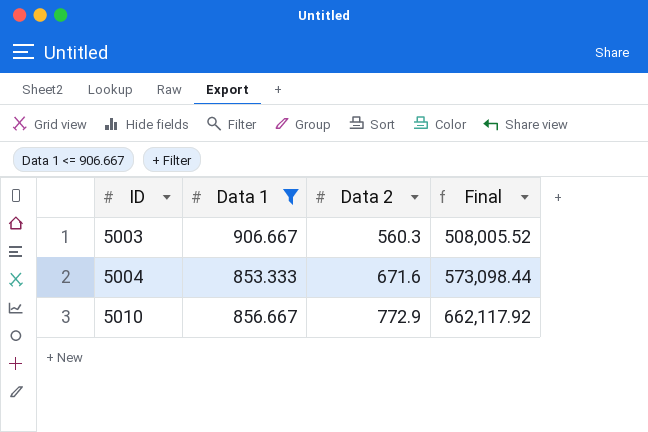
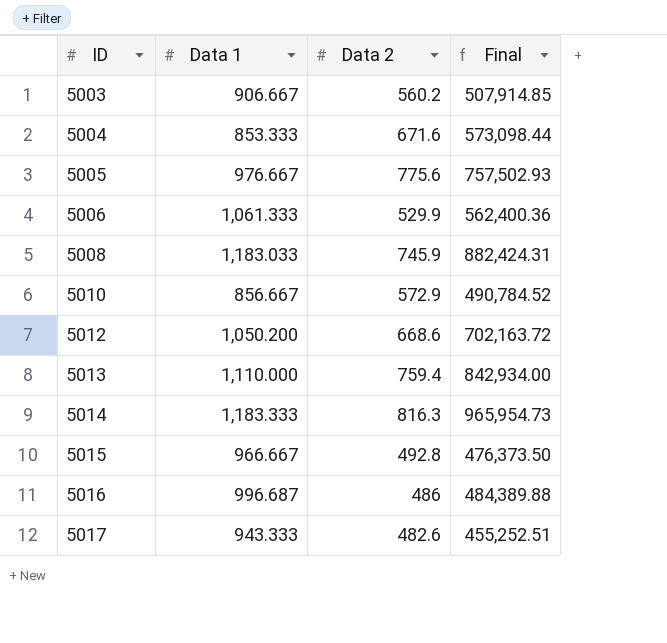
filter: Data 1 <= 906.667 -> none
5003 | Data 2: 560.3 -> 560.2
5003 | Final: 508,005.52 -> 507,914.85
5010 | Data 2: 772.9 -> 572.9
5010 | Final: 662,117.92 -> 490,784.52

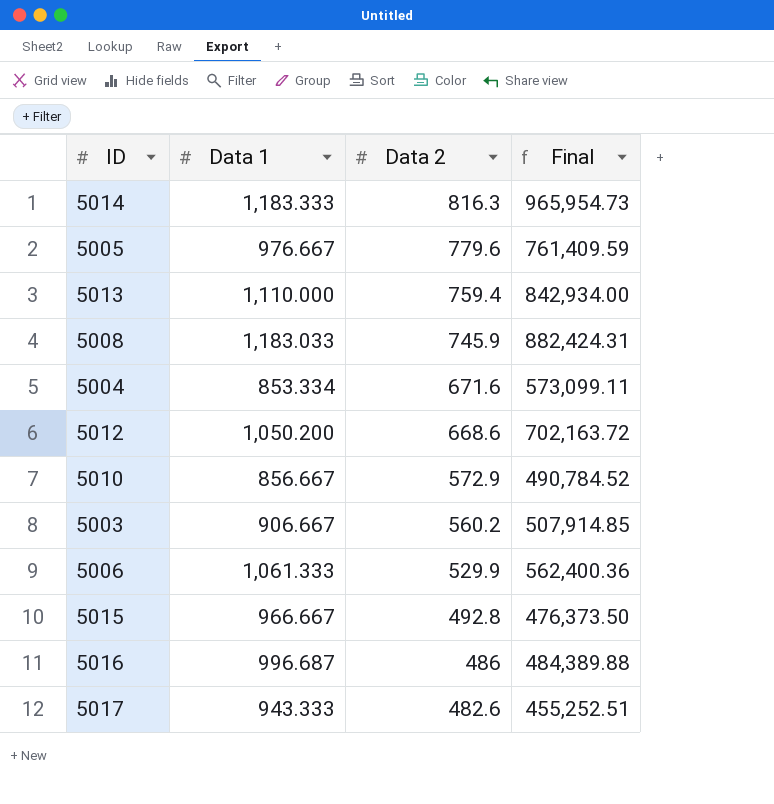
row order: ID ascending -> Data 2 descending
5005 | Data 2: 775.6 -> 779.6
5005 | Final: 757,502.93 -> 761,409.59
5004 | Data 1: 853.333 -> 853.334
5004 | Final: 573,098.44 -> 573,099.11

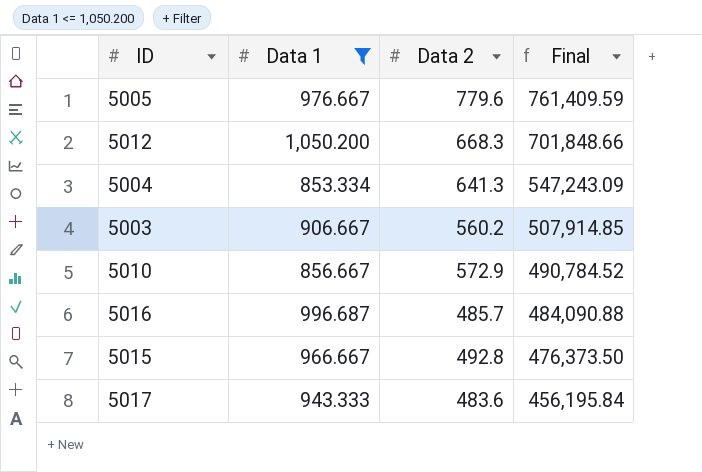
filter: none -> Data 1 <= 1,050.200
row order: Data 2 descending -> Final descending
5012 | Data 2: 668.6 -> 668.3
5012 | Final: 702,163.72 -> 701,848.66
5004 | Data 2: 671.6 -> 641.3
5004 | Final: 573,099.11 -> 547,243.09
5016 | Data 2: 486 -> 485.7
5016 | Final: 484,389.88 -> 484,090.88
5017 | Data 2: 482.6 -> 483.6
5017 | Final: 455,252.51 -> 456,195.84

